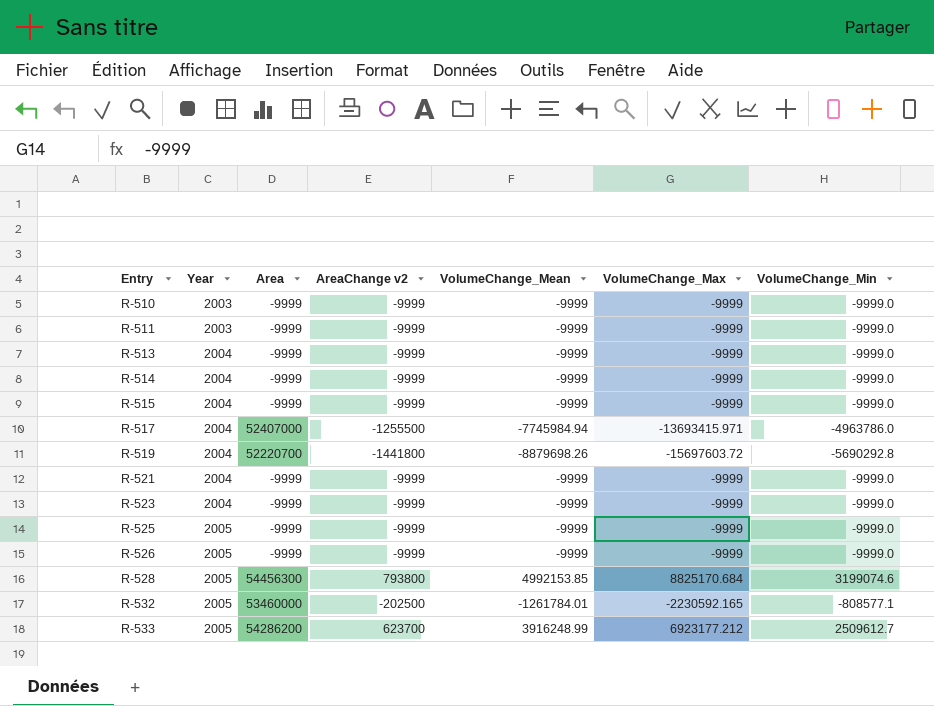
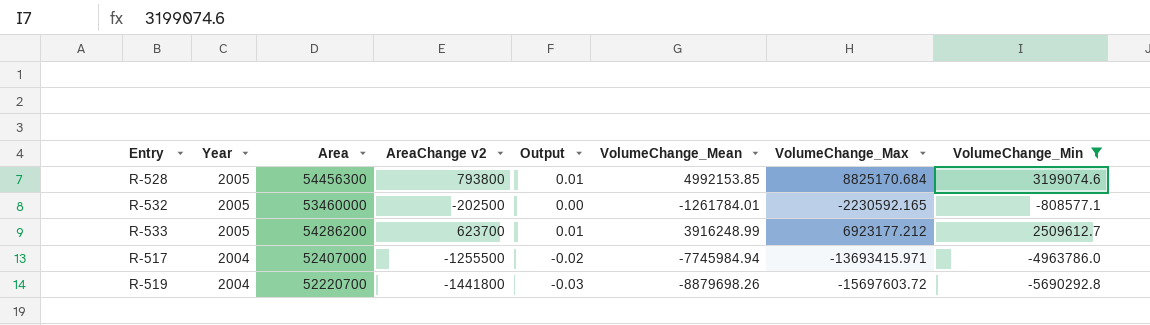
filter: none -> VolumeChange_Min != -9999.0
row order: Entry ascending -> Year descending
column Output | formula: none -> [AreaChange v2] / [Area]

